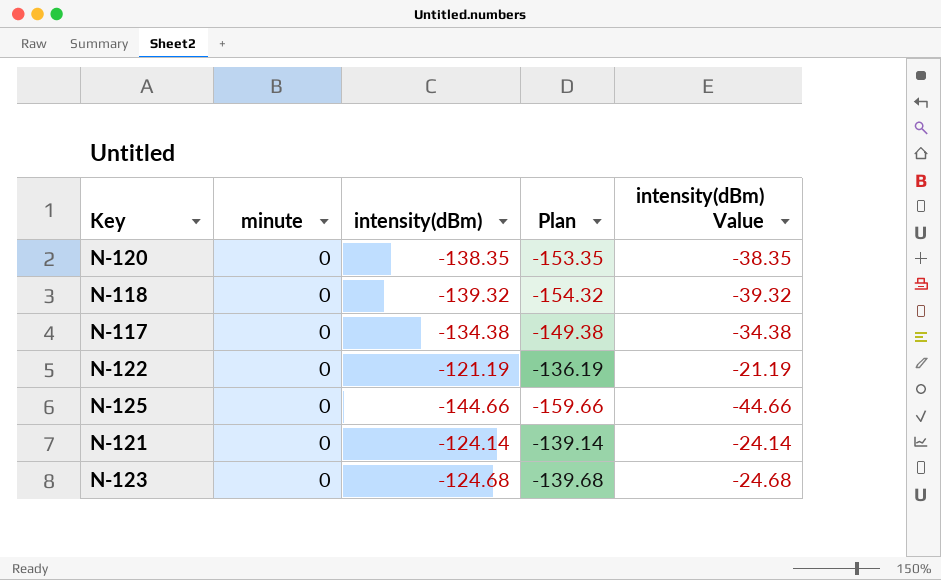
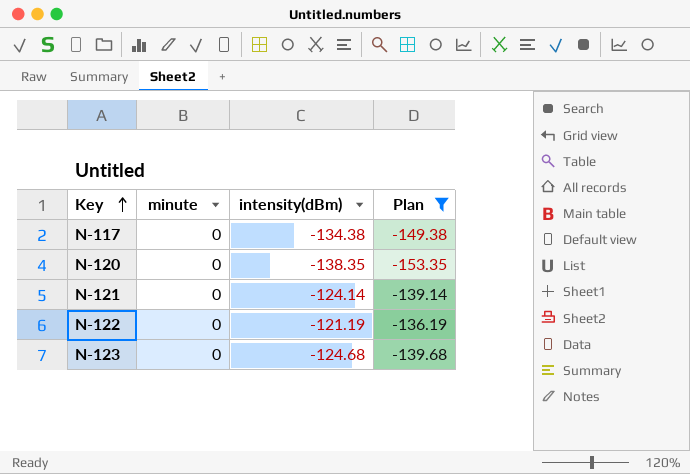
filter: none -> Plan >= -153.35
row order: none -> Key ascending
column intensity(dBm) Value | formula: [intensity(dBm)] + 100 -> none

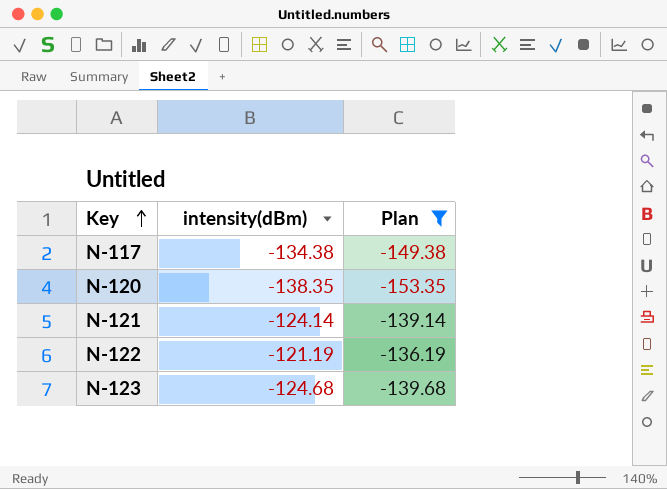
column minute | position: 2 -> none

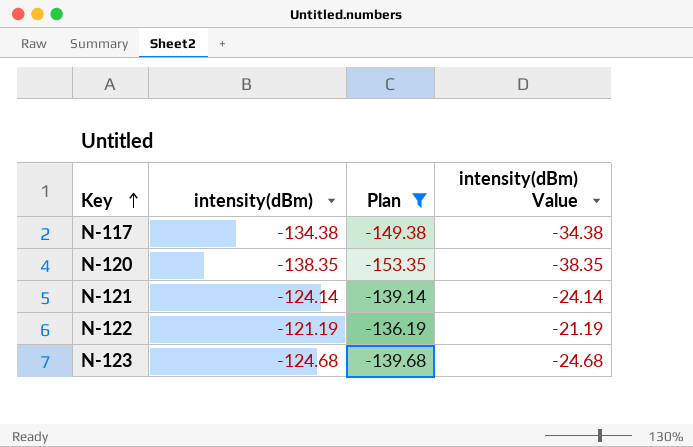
column intensity(dBm) Value | formula: none -> [intensity(dBm)] + 100

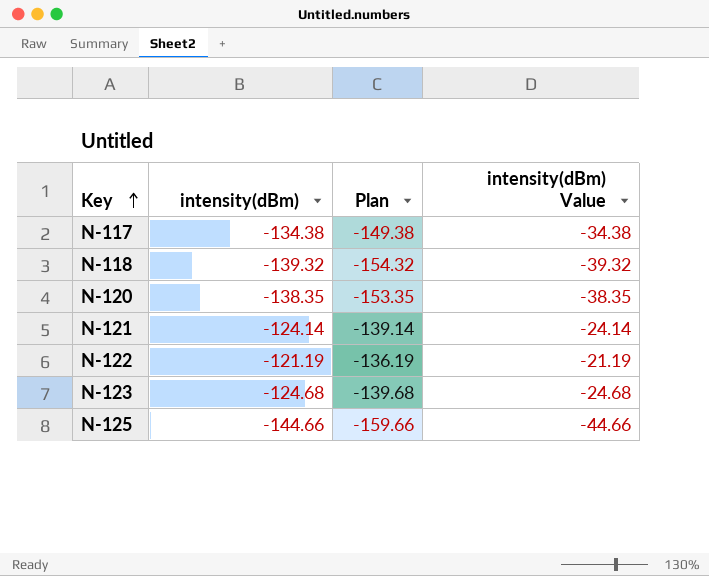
filter: Plan >= -153.35 -> none

